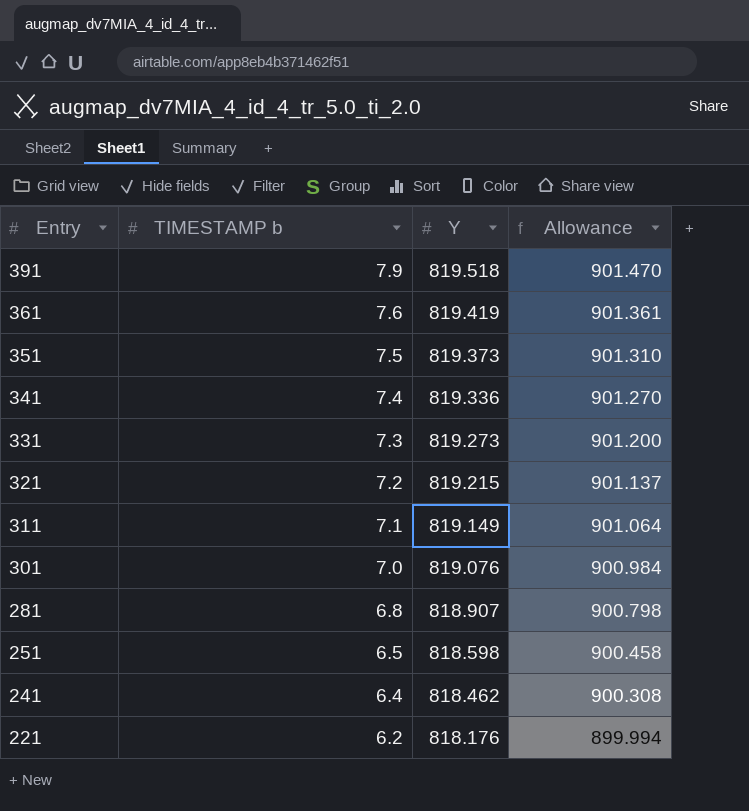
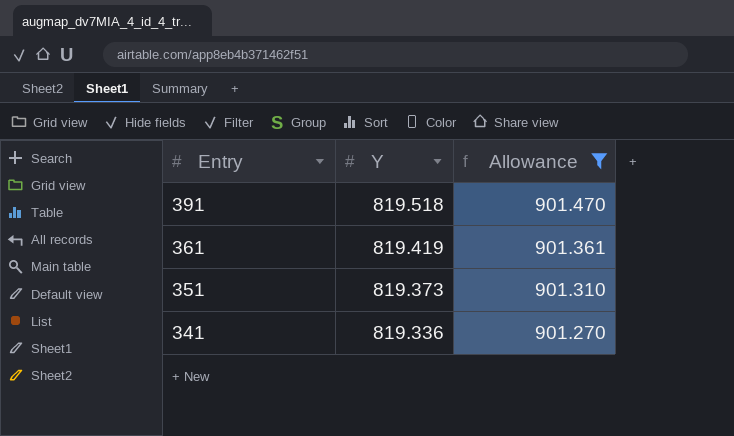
filter: none -> Allowance >= 901.270
column TIMESTAMP b | position: 2 -> none

